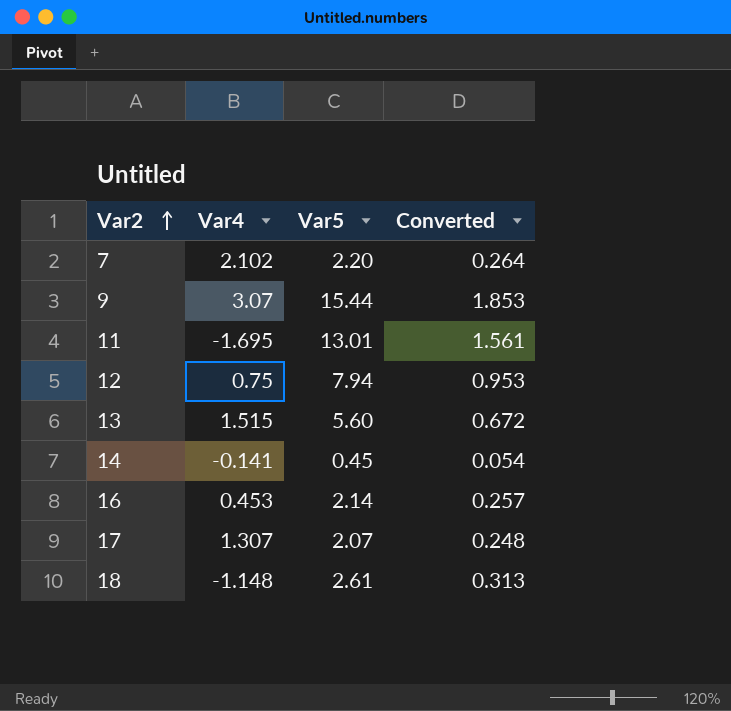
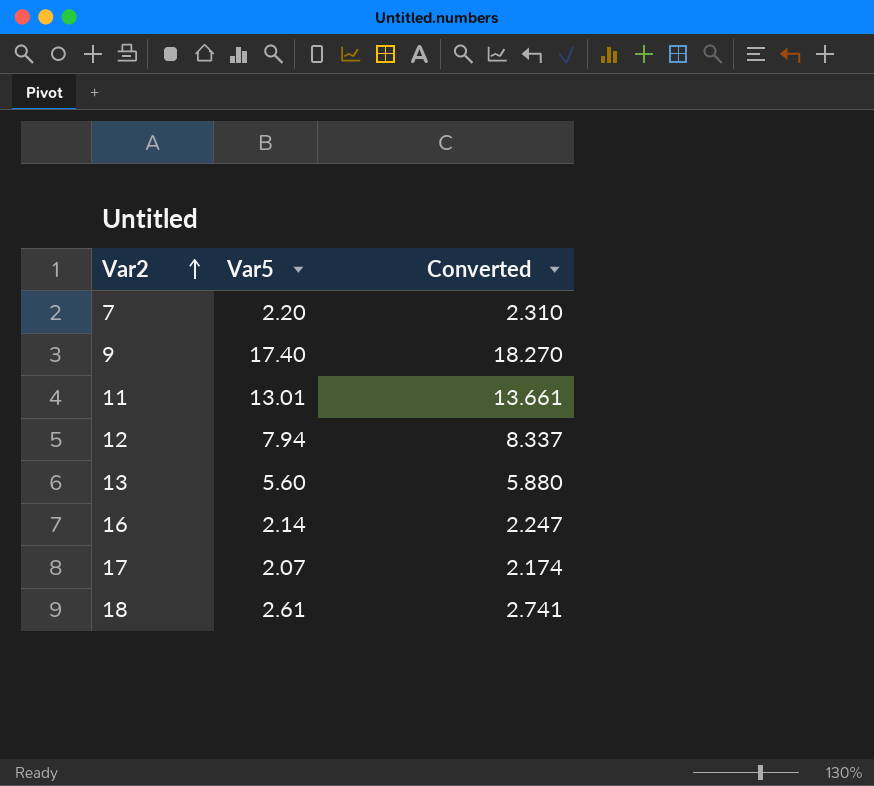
column Var4 | position: 2 -> none
column Converted | formula: [Var5] * 0.12 -> [Var5] * 1.05
row 14: -0.141 | 0.45 | 0.054 -> none
9 | Var5: 15.44 -> 17.40

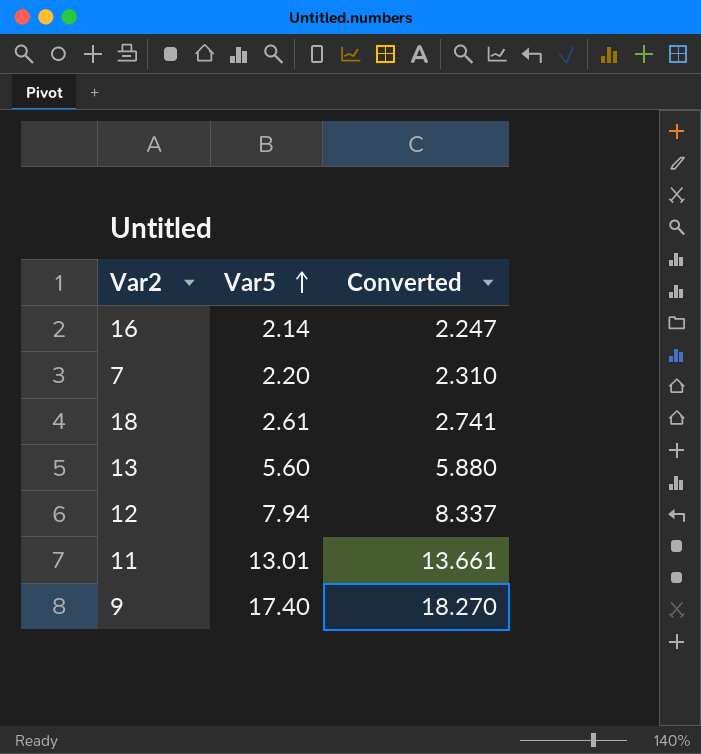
row order: Var2 ascending -> Var5 ascending
row 17: 2.07 | 2.174 -> none

